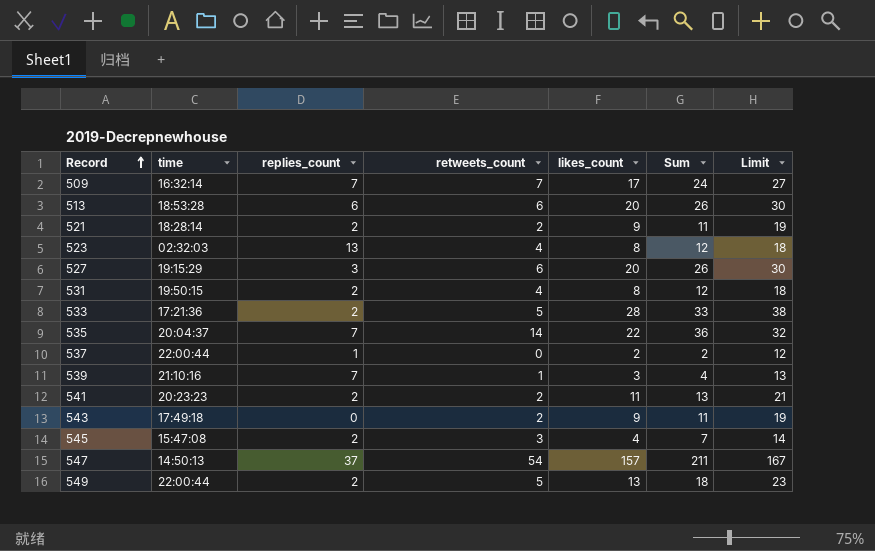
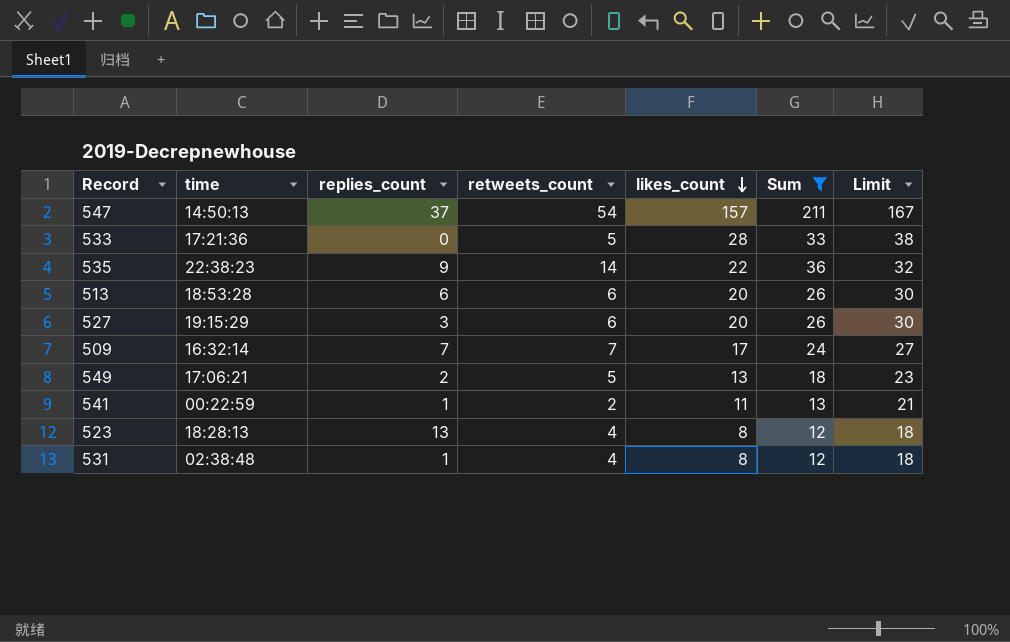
filter: none -> Sum >= 12
row order: Record ascending -> likes_count descending
533 | replies_count: 2 -> 0
535 | time: 20:04:37 -> 22:38:23
535 | replies_count: 7 -> 9
549 | time: 22:00:44 -> 17:06:21
541 | time: 20:23:23 -> 00:22:59
541 | replies_count: 2 -> 1
523 | time: 02:32:03 -> 18:28:13
531 | time: 19:50:15 -> 02:38:48
531 | replies_count: 2 -> 1

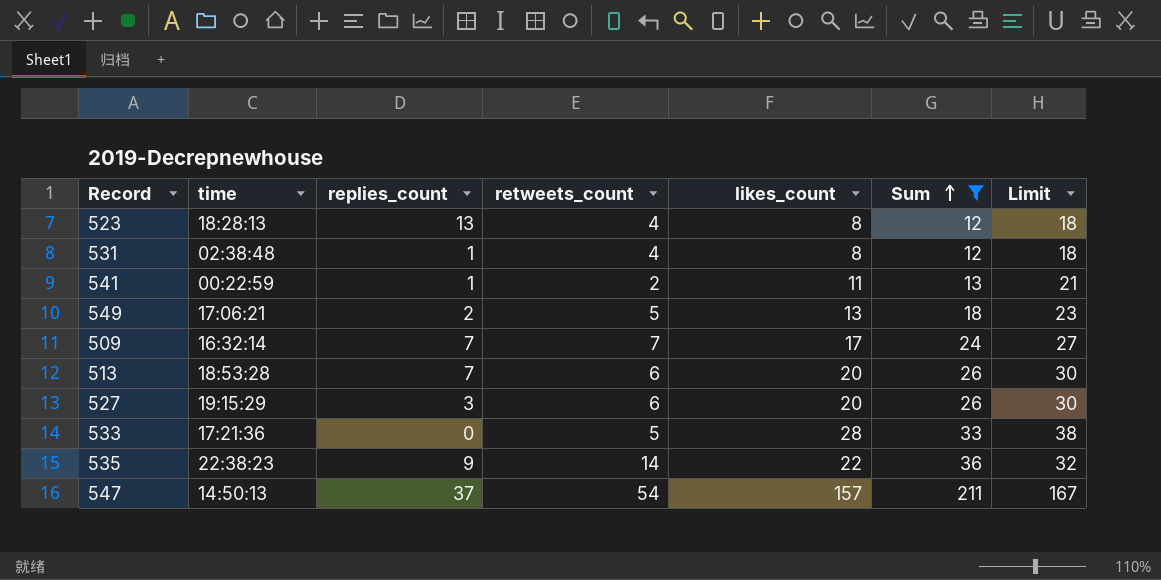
row order: likes_count descending -> Sum ascending
513 | replies_count: 6 -> 7

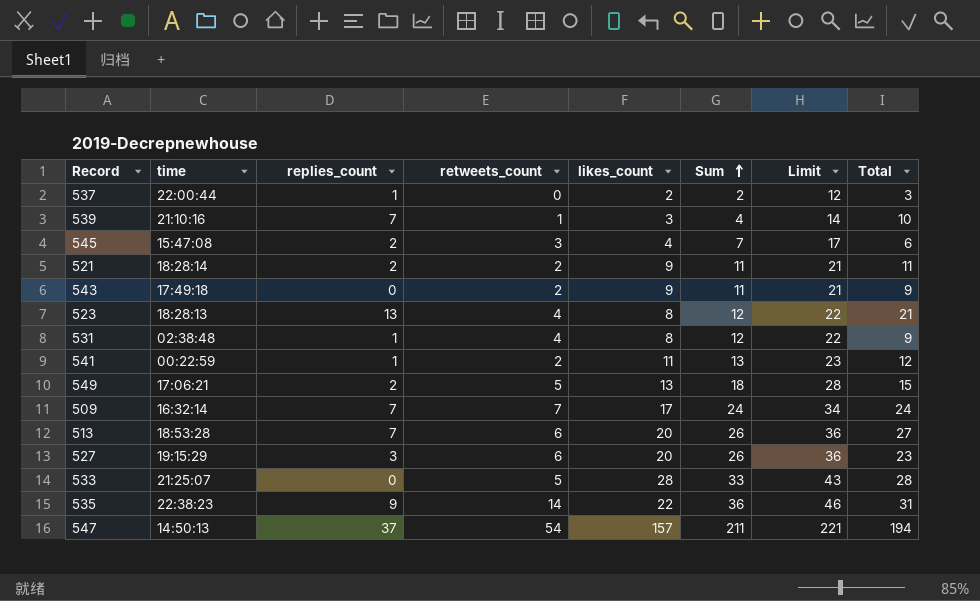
filter: Sum >= 12 -> none
column Limit | formula: [likes_count] + 10 -> [Sum] + 10
column Total | formula: none -> [replies_count] + [likes_count]
533 | time: 17:21:36 -> 21:25:07

